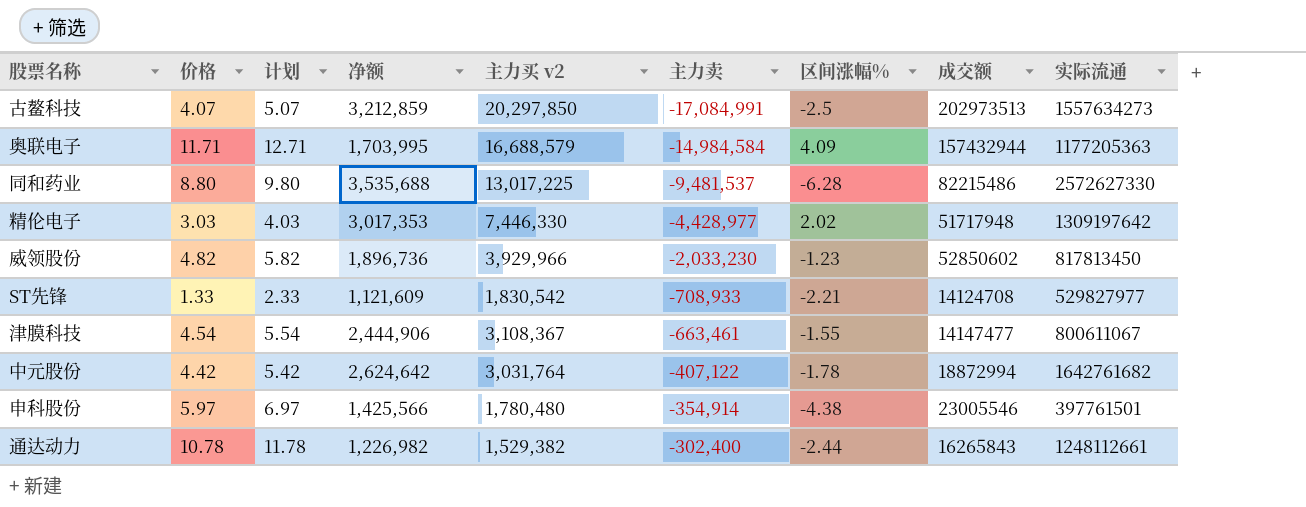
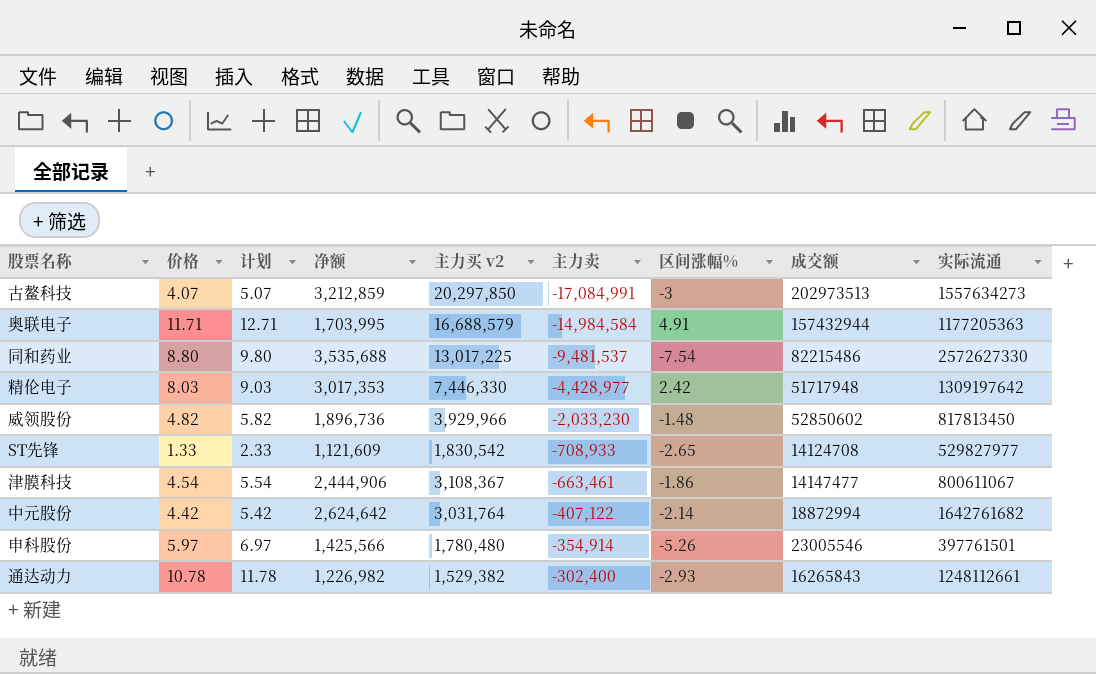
古鳌科技 | 区间涨幅%: -2.5 -> -3
奥联电子 | 区间涨幅%: 4.09 -> 4.91
同和药业 | 区间涨幅%: -6.28 -> -7.54
精伦电子 | 价格: 3.03 -> 8.03
精伦电子 | 计划: 4.03 -> 9.03
精伦电子 | 区间涨幅%: 2.02 -> 2.42
威领股份 | 区间涨幅%: -1.23 -> -1.48
ST先锋 | 区间涨幅%: -2.21 -> -2.65
津膜科技 | 区间涨幅%: -1.55 -> -1.86
中元股份 | 区间涨幅%: -1.78 -> -2.14
申科股份 | 区间涨幅%: -4.38 -> -5.26
通达动力 | 区间涨幅%: -2.44 -> -2.93

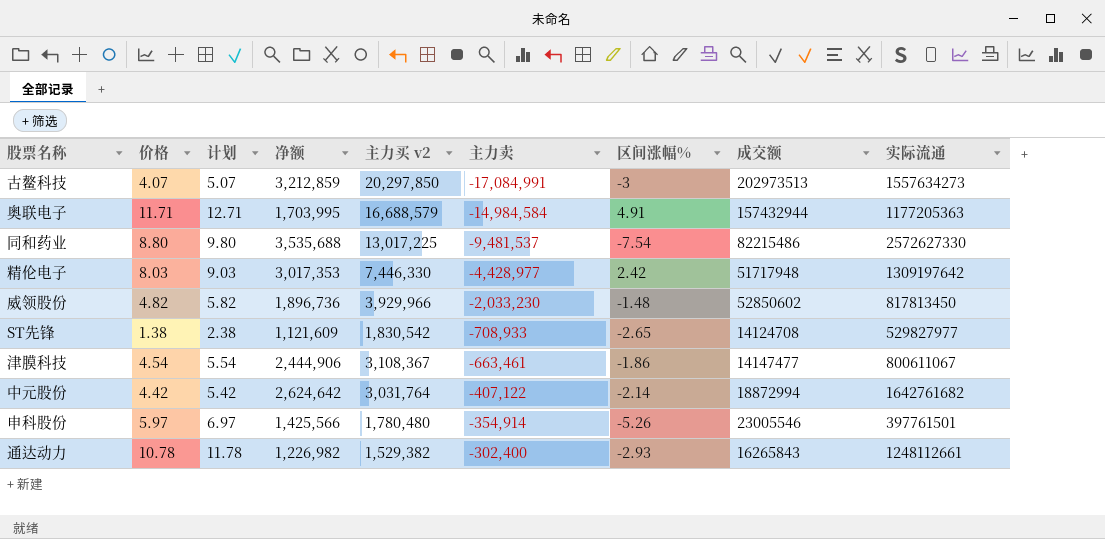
ST先锋 | 价格: 1.33 -> 1.38
ST先锋 | 计划: 2.33 -> 2.38

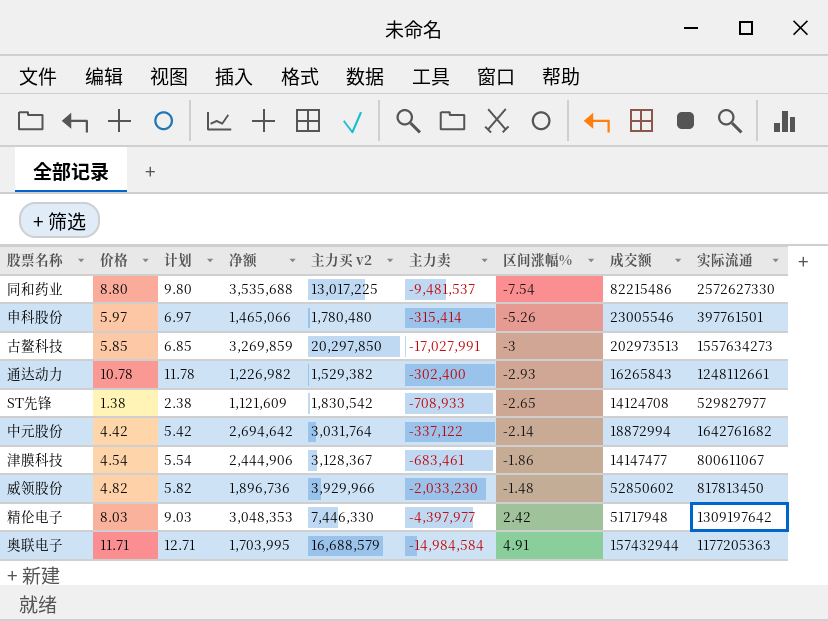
row order: 主力卖 ascending -> 区间涨幅% ascending
申科股份 | 净额: 1,425,566 -> 1,465,066
申科股份 | 主力卖: -354,914 -> -315,414
古鳌科技 | 价格: 4.07 -> 5.85
古鳌科技 | 计划: 5.07 -> 6.85
古鳌科技 | 净额: 3,212,859 -> 3,269,859
古鳌科技 | 主力卖: -17,084,991 -> -17,027,991
中元股份 | 净额: 2,624,642 -> 2,694,642
中元股份 | 主力卖: -407,122 -> -337,122
津膜科技 | 主力买 v2: 3,108,367 -> 3,128,367
津膜科技 | 主力卖: -663,461 -> -683,461
精伦电子 | 净额: 3,017,353 -> 3,048,353
精伦电子 | 主力卖: -4,428,977 -> -4,397,977

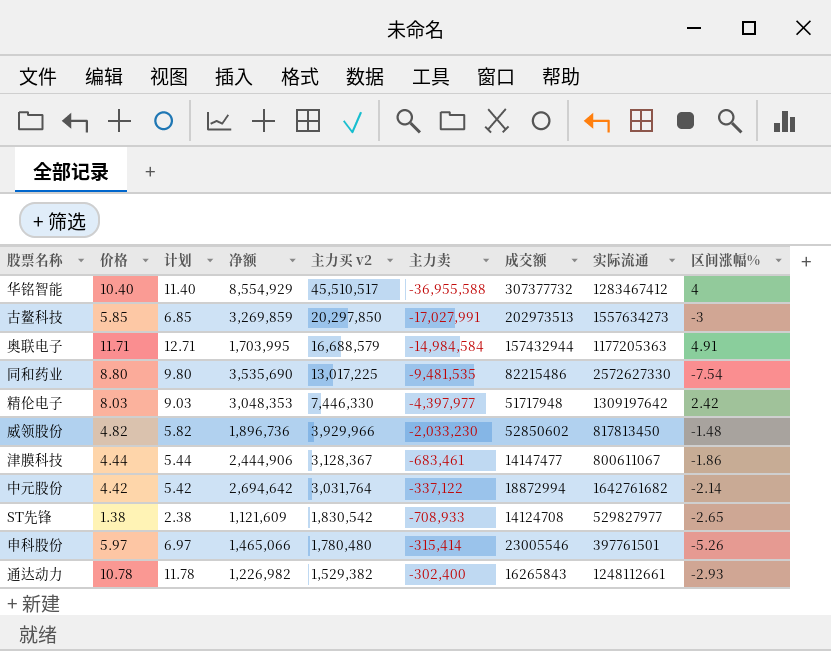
row order: 区间涨幅% ascending -> 主力买 v2 descending
column 区间涨幅% | position: 7 -> 9
row 华铭智能: none -> 10.40 | 11.40 | 8,554,929 | 45,510,517 | -36,955,588 | 307377732 | 1283467412 | 4
同和药业 | 净额: 3,535,688 -> 3,535,690
同和药业 | 主力卖: -9,481,537 -> -9,481,535
津膜科技 | 价格: 4.54 -> 4.44
津膜科技 | 计划: 5.54 -> 5.44

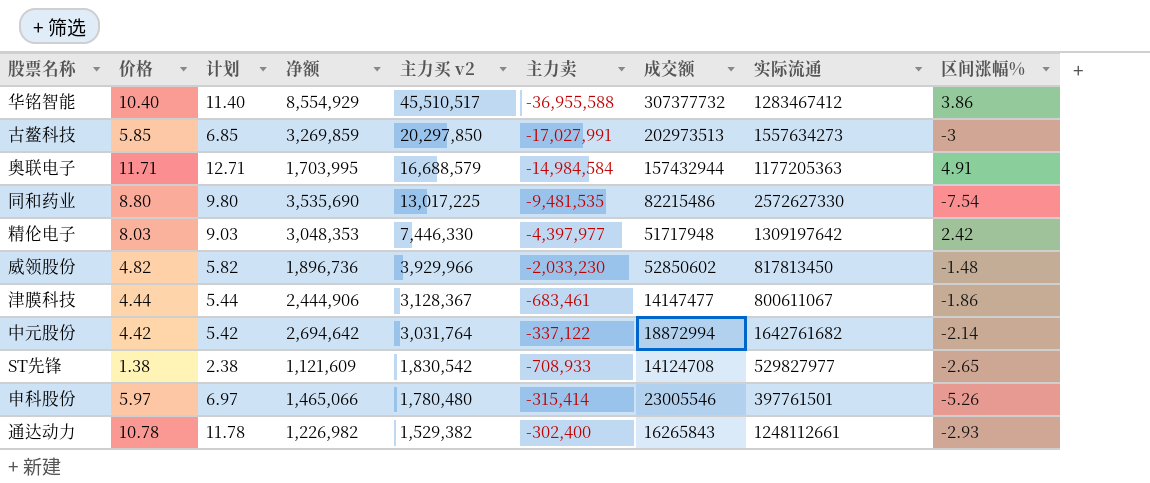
华铭智能 | 区间涨幅%: 4 -> 3.86

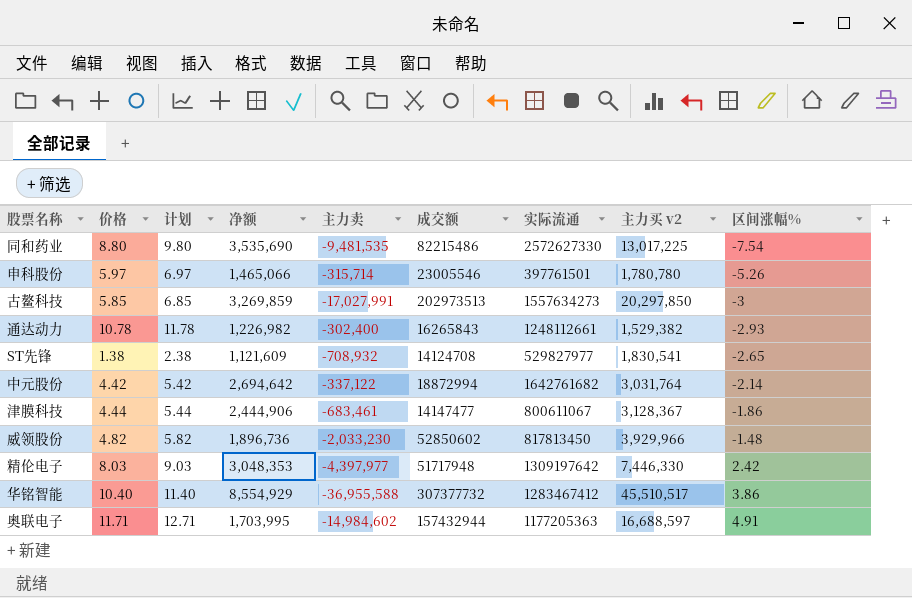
row order: 主力买 v2 descending -> 区间涨幅% ascending
column 主力买 v2 | position: 5 -> 8
申科股份 | 主力卖: -315,414 -> -315,714
申科股份 | 主力买 v2: 1,780,480 -> 1,780,780
ST先锋 | 主力卖: -708,933 -> -708,932
ST先锋 | 主力买 v2: 1,830,542 -> 1,830,541
奥联电子 | 主力卖: -14,984,584 -> -14,984,602
奥联电子 | 主力买 v2: 16,688,579 -> 16,688,597

